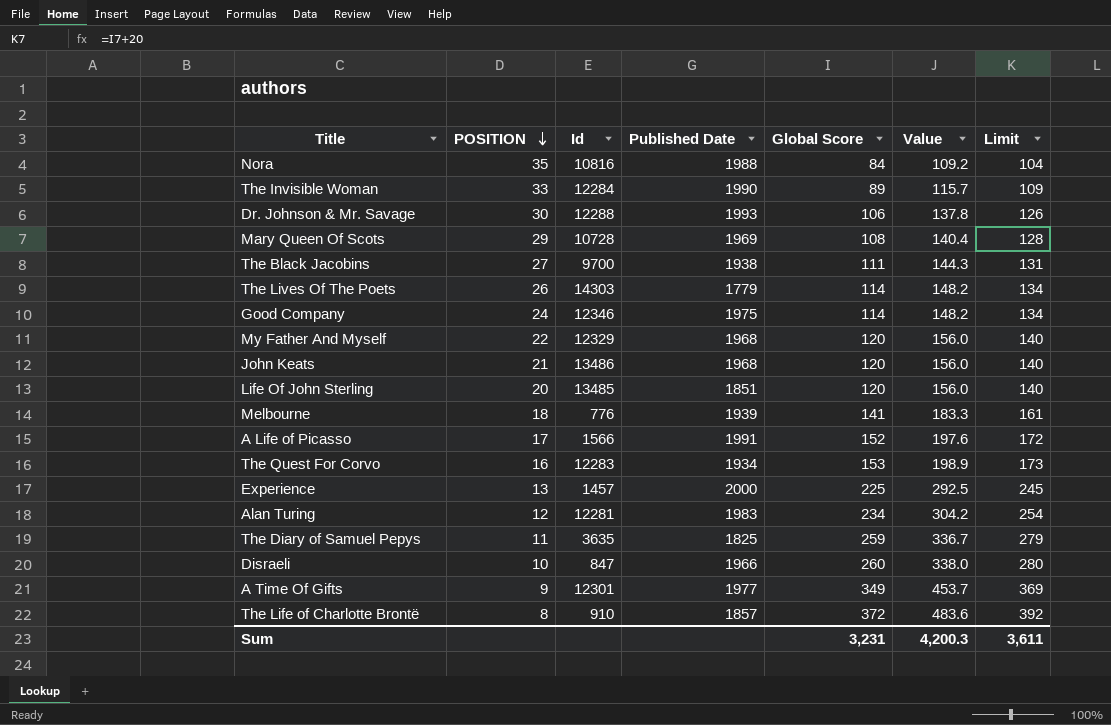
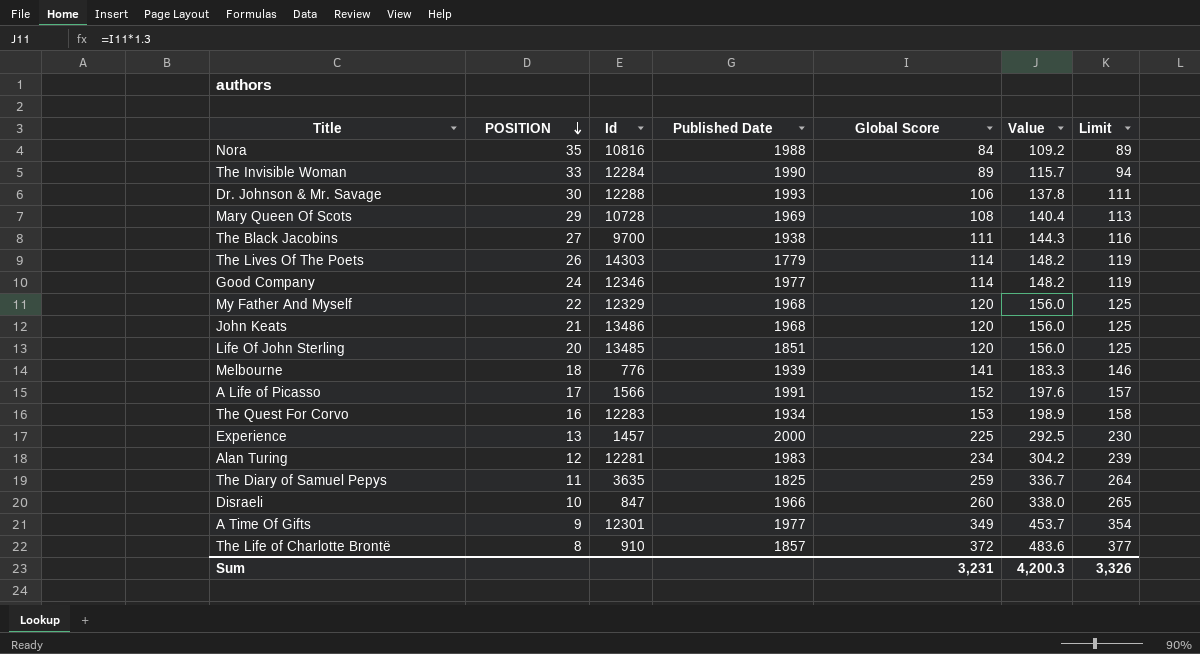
column Limit | formula: [Global Score] + 20 -> [Global Score] + 5
Good Company | Published Date: 1975 -> 1977
Sum | Limit: 3,611 -> 3,326

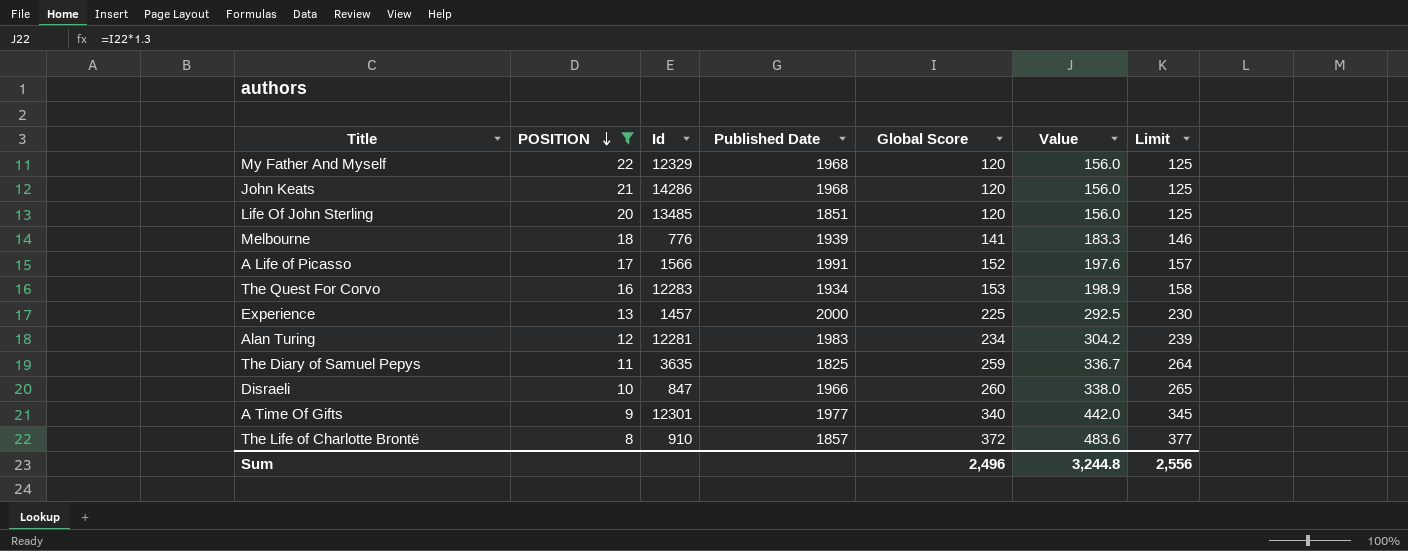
filter: none -> POSITION <= 22
John Keats | Id: 13486 -> 14286
A Time Of Gifts | Global Score: 349 -> 340
A Time Of Gifts | Value: 453.7 -> 442.0
A Time Of Gifts | Limit: 354 -> 345
Sum | Global Score: 3,231 -> 2,496
Sum | Value: 4,200.3 -> 3,244.8
Sum | Limit: 3,326 -> 2,556

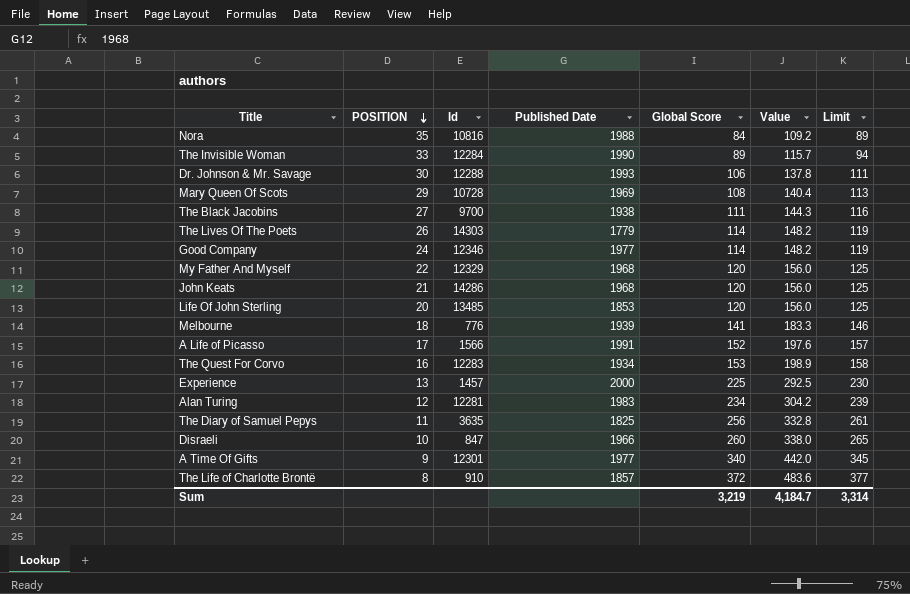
filter: POSITION <= 22 -> none
Life Of John Sterling | Published Date: 1851 -> 1853
The Diary of Samuel Pepys | Global Score: 259 -> 256
The Diary of Samuel Pepys | Value: 336.7 -> 332.8
The Diary of Samuel Pepys | Limit: 264 -> 261
Sum | Global Score: 2,496 -> 3,219
Sum | Value: 3,244.8 -> 4,184.7
Sum | Limit: 2,556 -> 3,314

